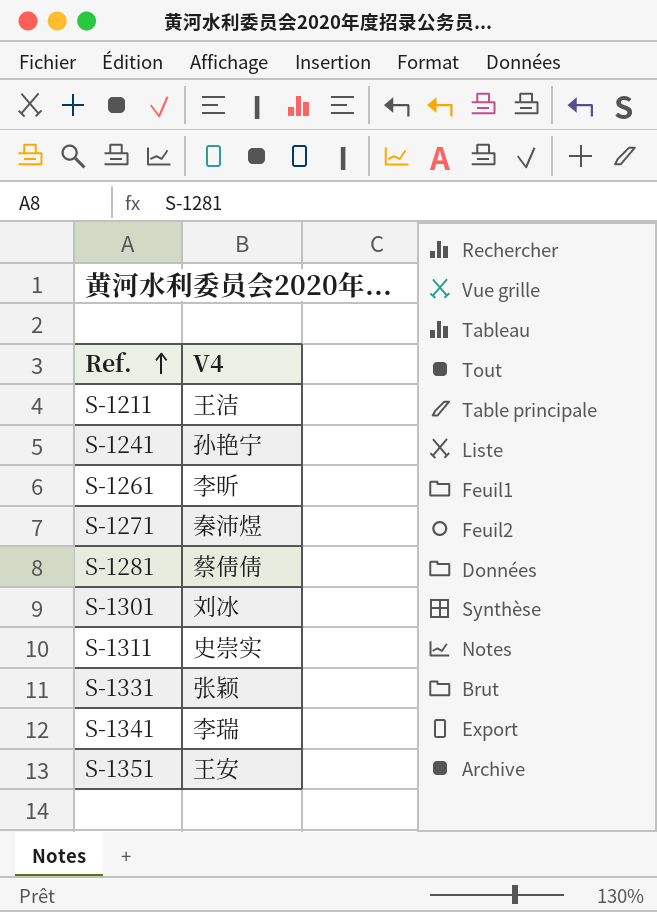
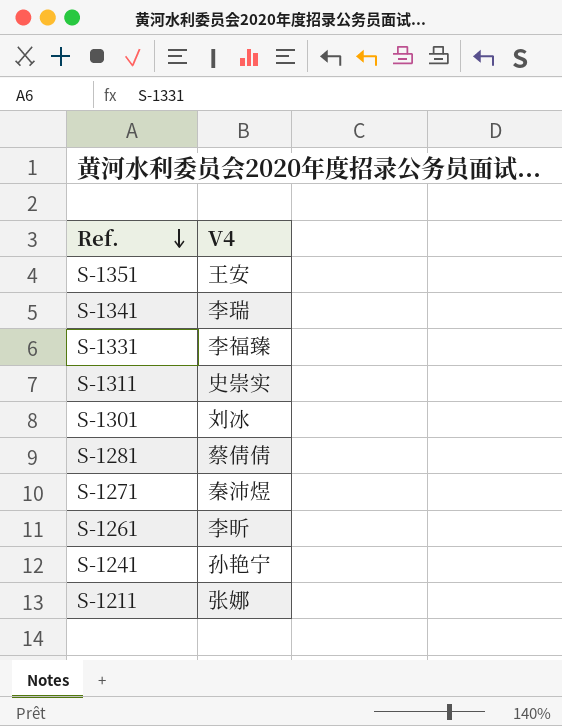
row order: Ref. ascending -> Ref. descending
S-1331 | V4: 张颖 -> 李福臻
S-1211 | V4: 王洁 -> 张娜

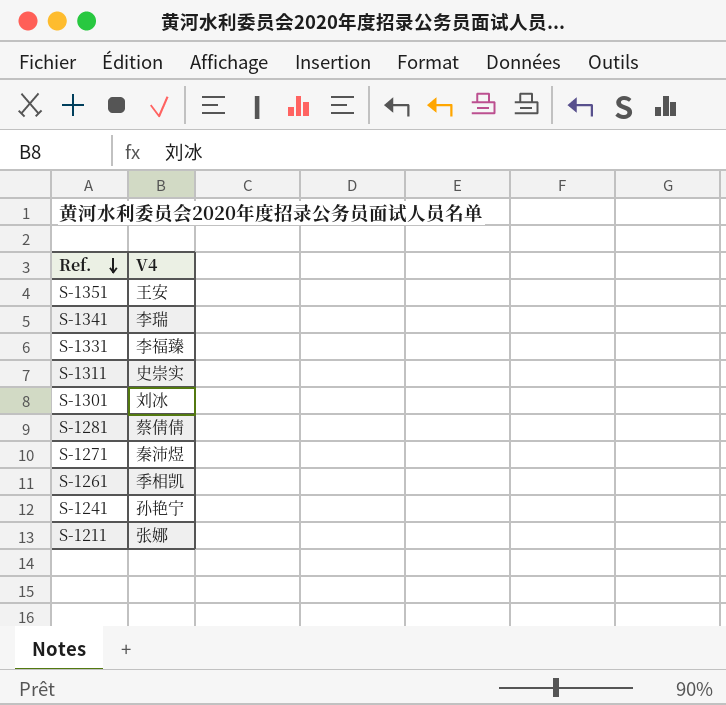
S-1261 | V4: 李昕 -> 季相凯

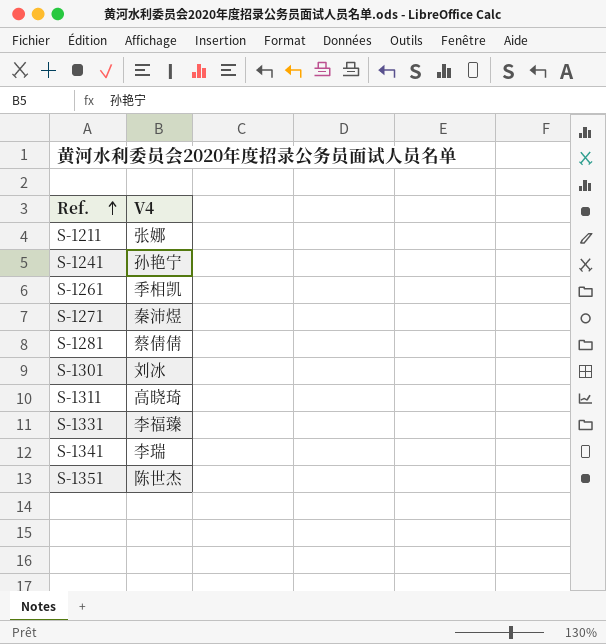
row order: Ref. descending -> Ref. ascending
S-1311 | V4: 史崇实 -> 高晓琦
S-1351 | V4: 王安 -> 陈世杰

